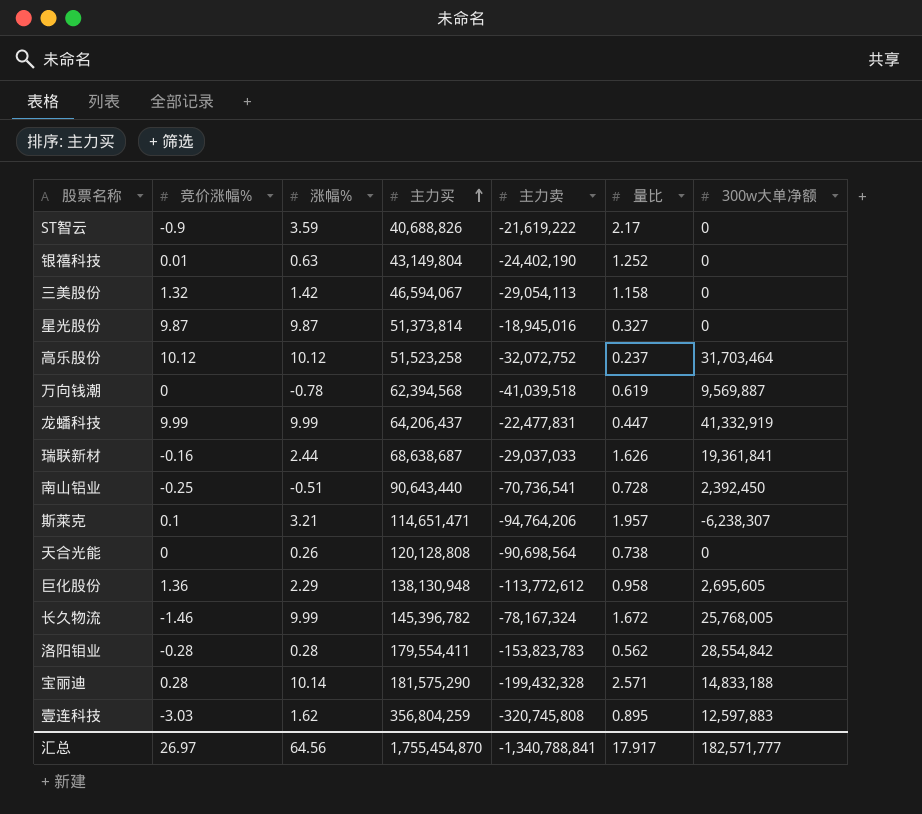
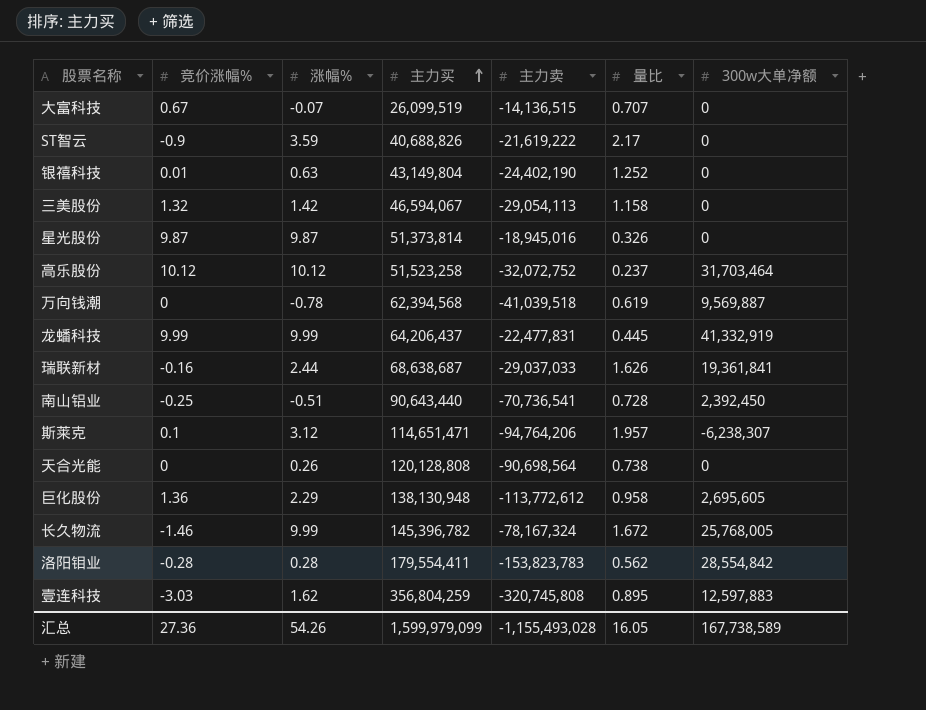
row 宝丽迪: 0.28 | 10.14 | 181,575,290 | -199,432,328 | 2.571 | 14,833,188 -> none
row 大富科技: none -> 0.67 | -0.07 | 26,099,519 | -14,136,515 | 0.707 | 0
星光股份 | 量比: 0.327 -> 0.326
龙蟠科技 | 量比: 0.447 -> 0.445
斯莱克 | 涨幅%: 3.21 -> 3.12
汇总 | 竞价涨幅%: 26.97 -> 27.36
汇总 | 涨幅%: 64.56 -> 54.26
汇总 | 主力买: 1,755,454,870 -> 1,599,979,099
汇总 | 主力卖: -1,340,788,841 -> -1,155,493,028
汇总 | 量比: 17.917 -> 16.05
汇总 | 300w大单净额: 182,571,777 -> 167,738,589

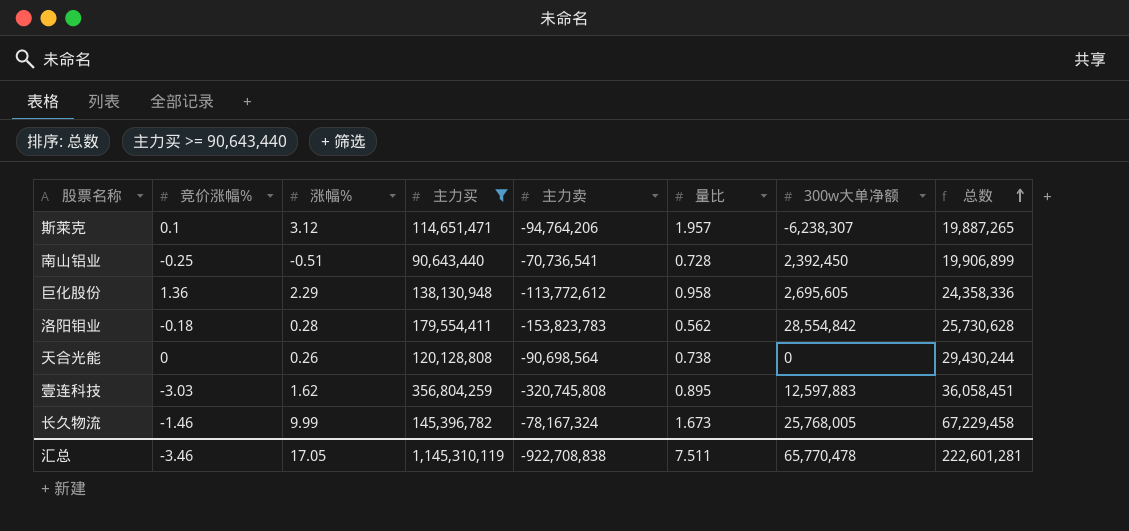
filter: none -> 主力买 >= 90,643,440
row order: 主力买 ascending -> 总数 ascending
column 总数 | formula: none -> [主力买] + [主力卖]
洛阳钼业 | 竞价涨幅%: -0.28 -> -0.18
长久物流 | 量比: 1.672 -> 1.673
汇总 | 竞价涨幅%: 27.36 -> -3.46
汇总 | 涨幅%: 54.26 -> 17.05
汇总 | 主力买: 1,599,979,099 -> 1,145,310,119
汇总 | 主力卖: -1,155,493,028 -> -922,708,838
汇总 | 量比: 16.05 -> 7.511
汇总 | 300w大单净额: 167,738,589 -> 65,770,478

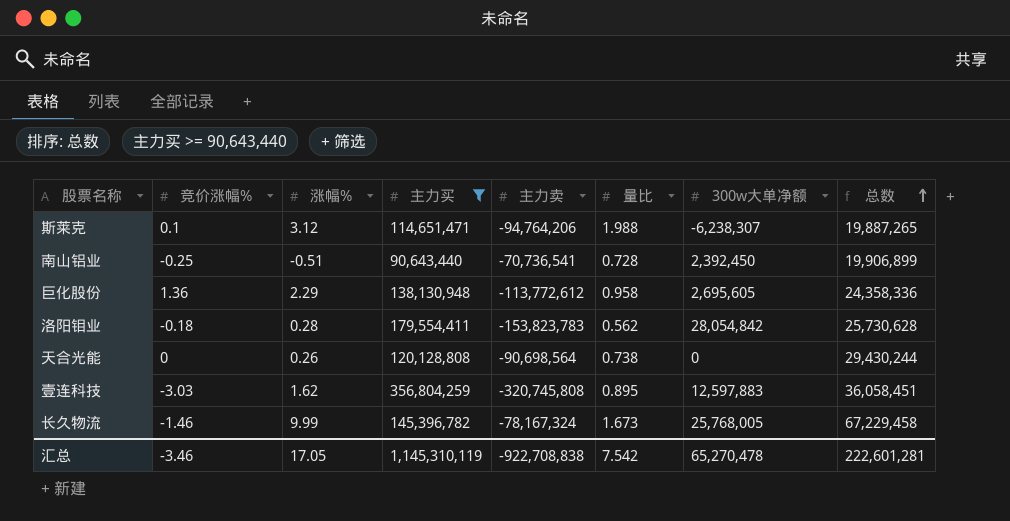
斯莱克 | 量比: 1.957 -> 1.988
洛阳钼业 | 300w大单净额: 28,554,842 -> 28,054,842
汇总 | 量比: 7.511 -> 7.542
汇总 | 300w大单净额: 65,770,478 -> 65,270,478

